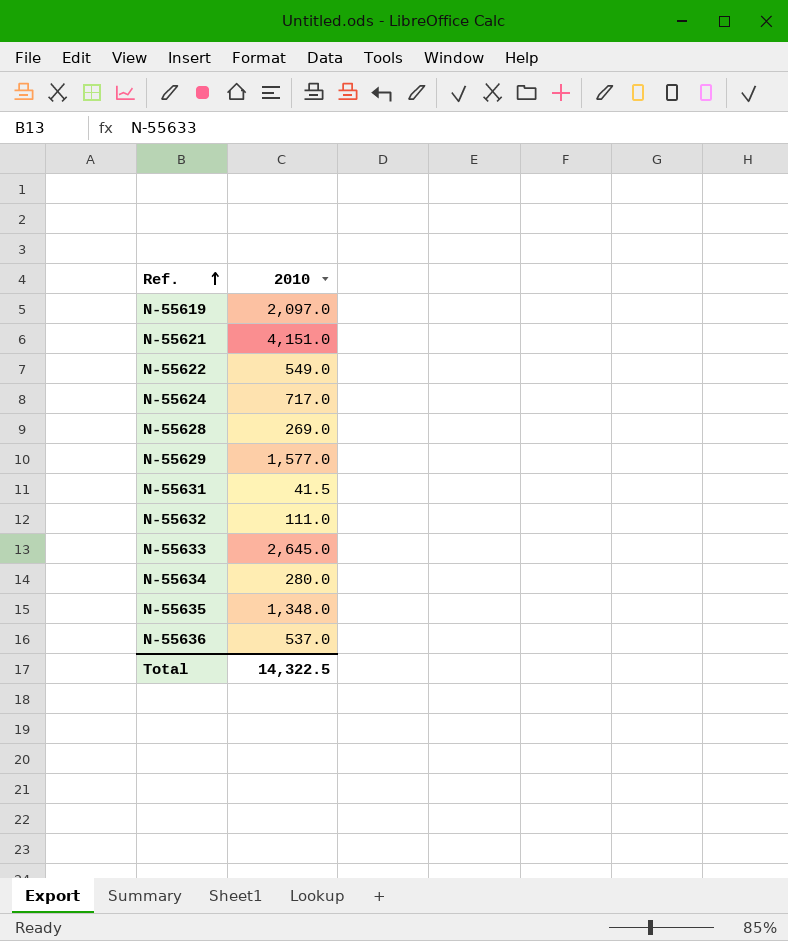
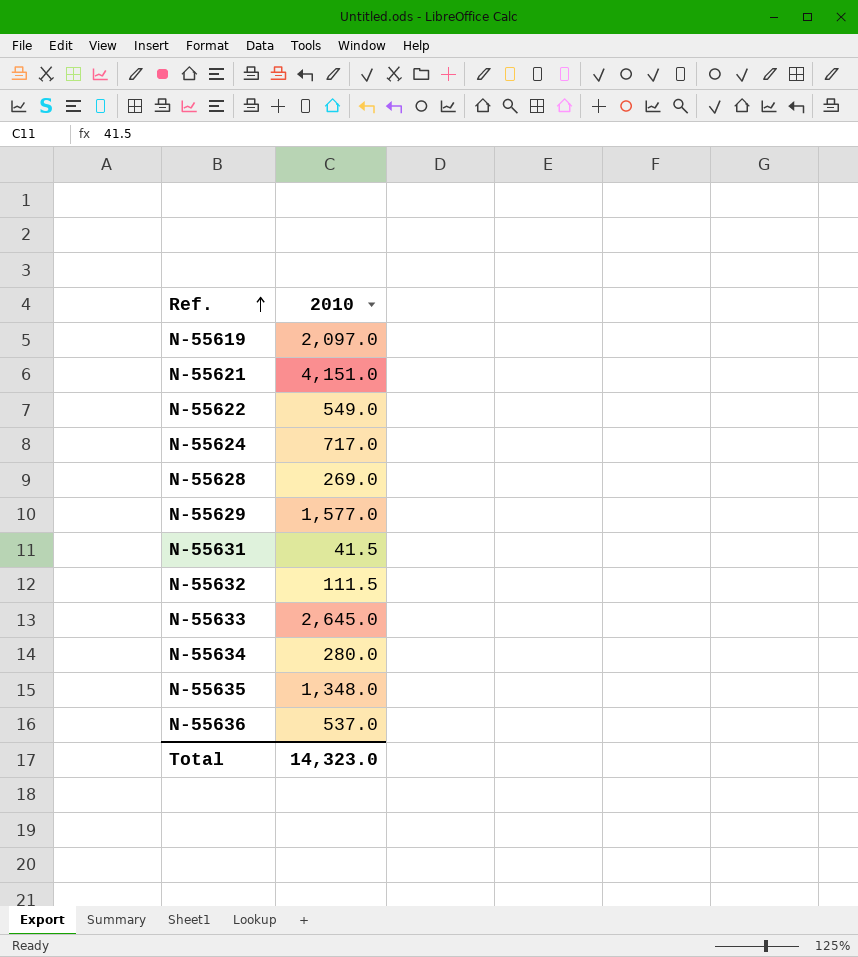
N-55632 | 2010: 111.0 -> 111.5
Total | 2010: 14,322.5 -> 14,323.0

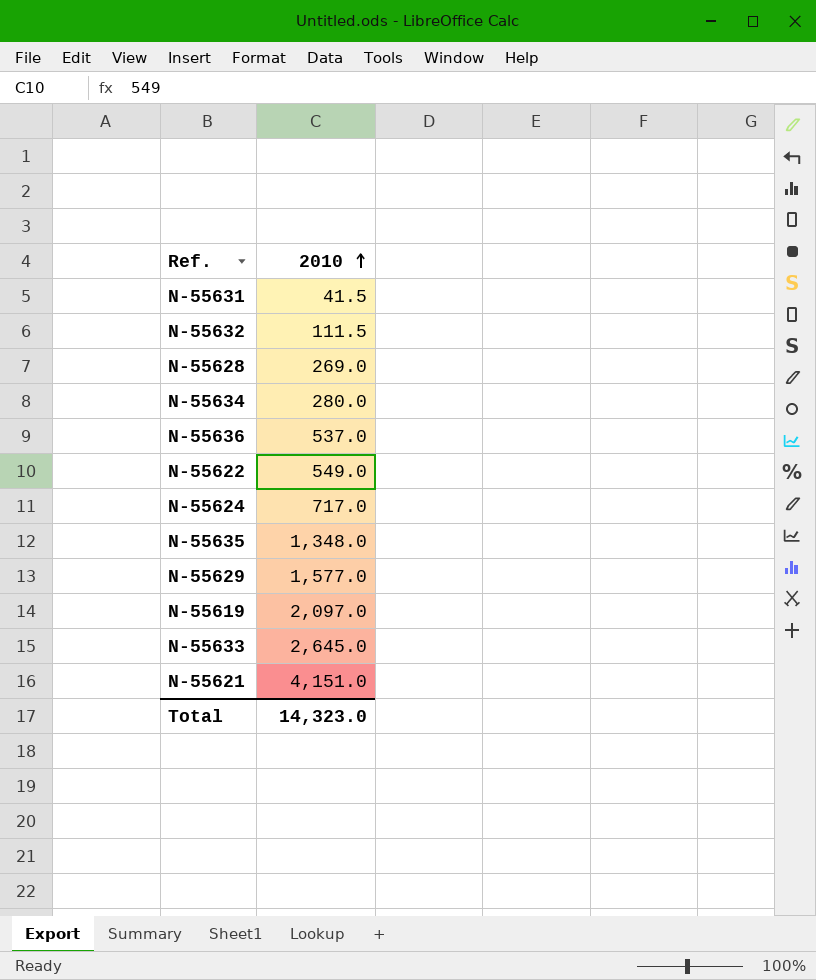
row order: Ref. ascending -> 2010 ascending

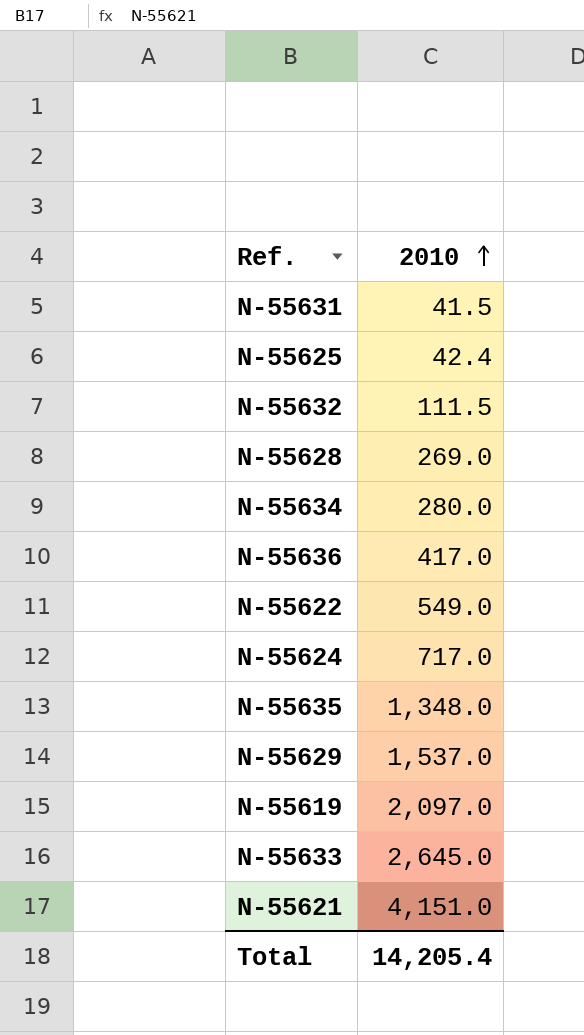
row N-55625: none -> 42.4
N-55636 | 2010: 537.0 -> 417.0
N-55629 | 2010: 1,577.0 -> 1,537.0
Total | 2010: 14,323.0 -> 14,205.4

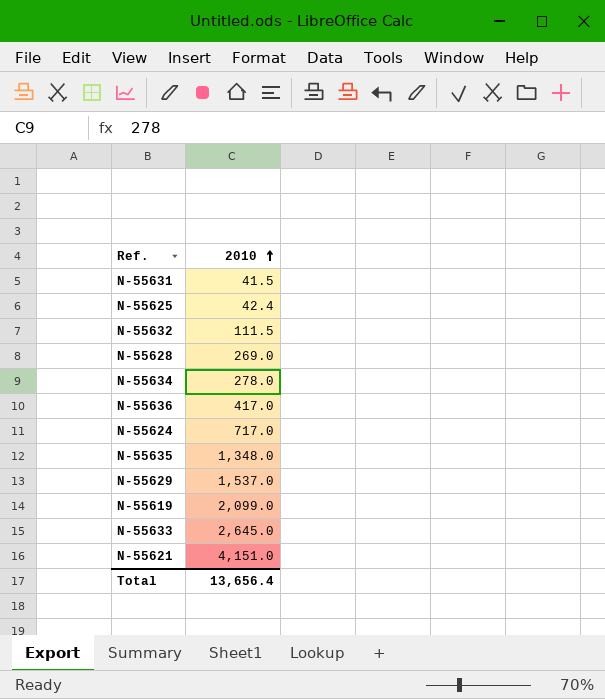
row N-55622: 549.0 -> none
N-55634 | 2010: 280.0 -> 278.0
N-55619 | 2010: 2,097.0 -> 2,099.0
Total | 2010: 14,205.4 -> 13,656.4

